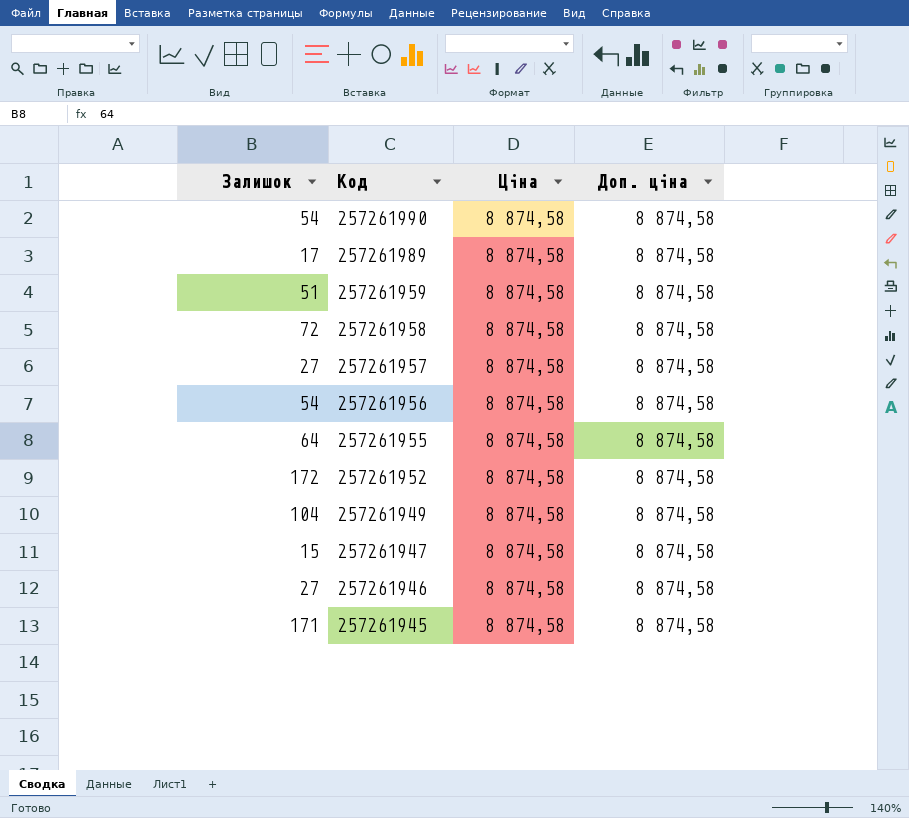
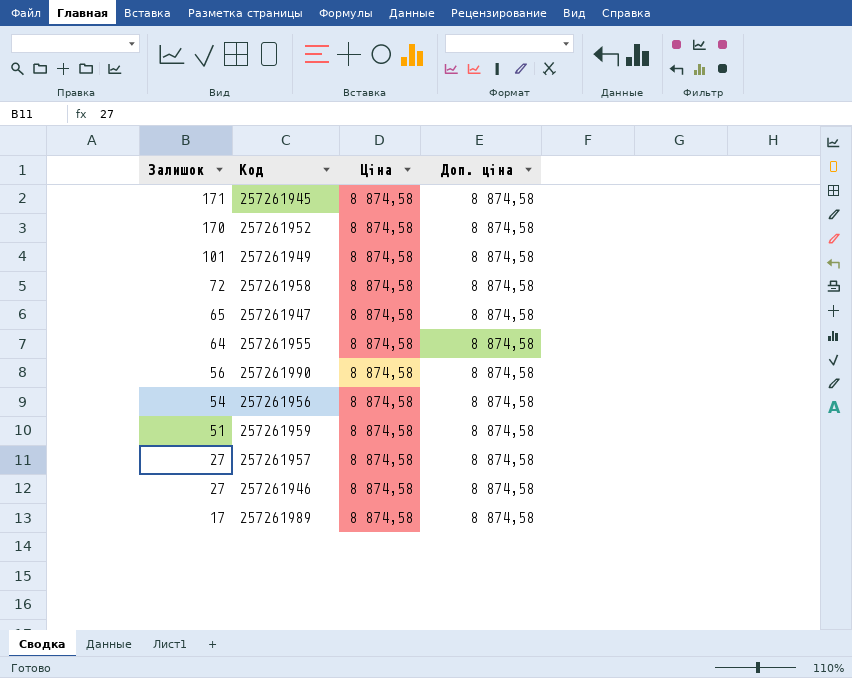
row order: Код descending -> Залишок descending
257261952 | Залишок: 172 -> 170
257261949 | Залишок: 104 -> 101
257261947 | Залишок: 15 -> 65
257261990 | Залишок: 54 -> 56

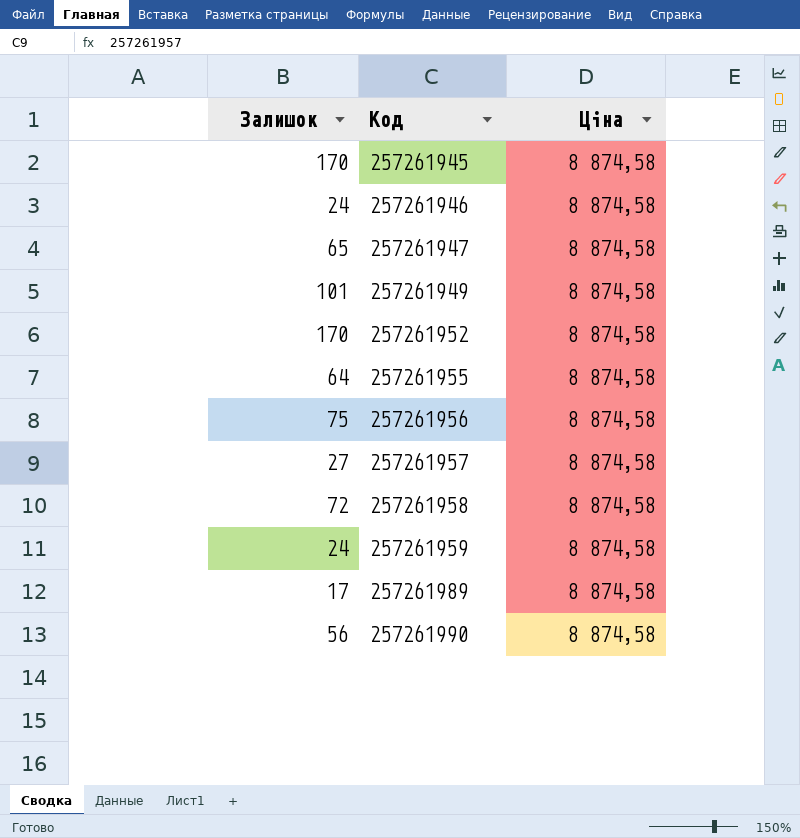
row order: Залишок descending -> Код ascending
column Доп. ціна | position: 4 -> none
257261945 | Залишок: 171 -> 170
257261946 | Залишок: 27 -> 24
257261956 | Залишок: 54 -> 75
257261959 | Залишок: 51 -> 24

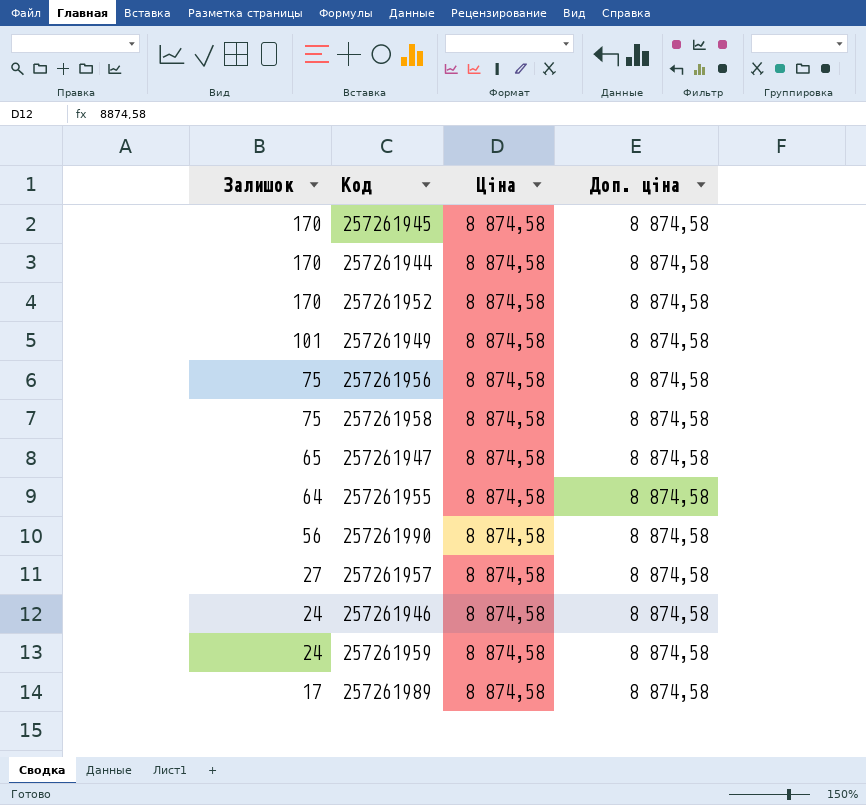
row order: Код ascending -> Залишок descending
column Доп. ціна | position: none -> 4
row 257261944: none -> 170 | 8 874,58 | 8 874,58
257261958 | Залишок: 72 -> 75

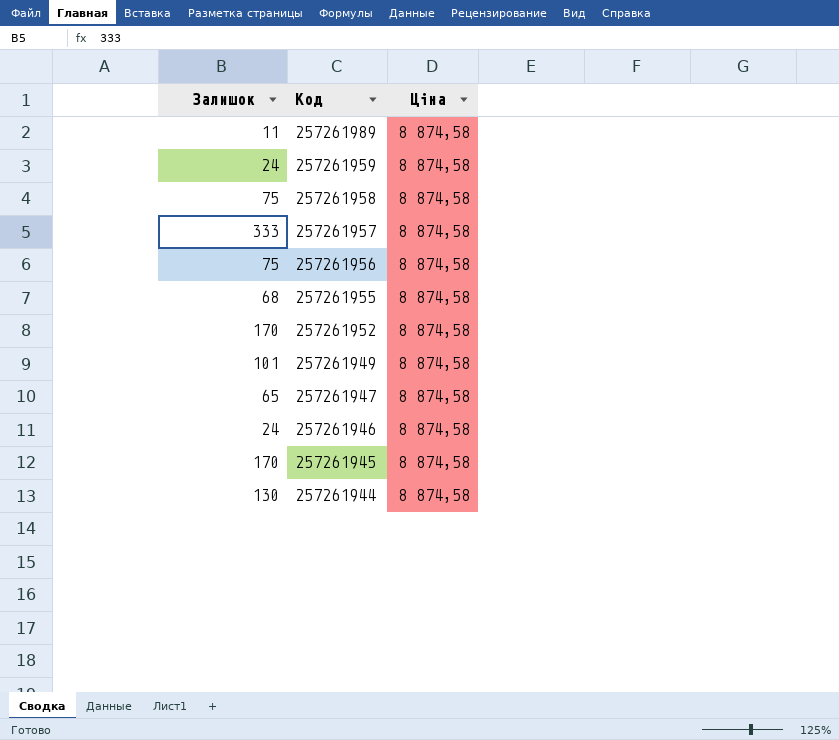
row order: Залишок descending -> Код descending
column Доп. ціна | position: 4 -> none
row 257261990: 56 | 8 874,58 | 8 874,58 -> none
257261989 | Залишок: 17 -> 11
257261957 | Залишок: 27 -> 333
257261955 | Залишок: 64 -> 68
257261944 | Залишок: 170 -> 130

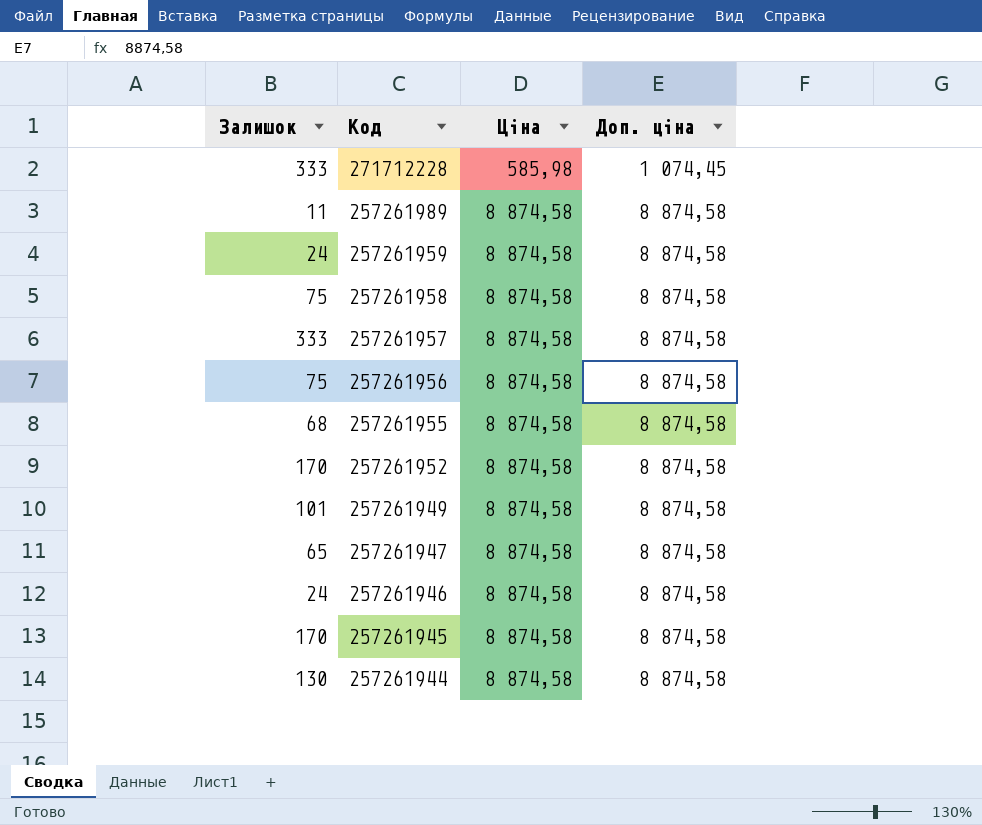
column Доп. ціна | position: none -> 4
row 271712228: none -> 333 | 585,98 | 1 074,45

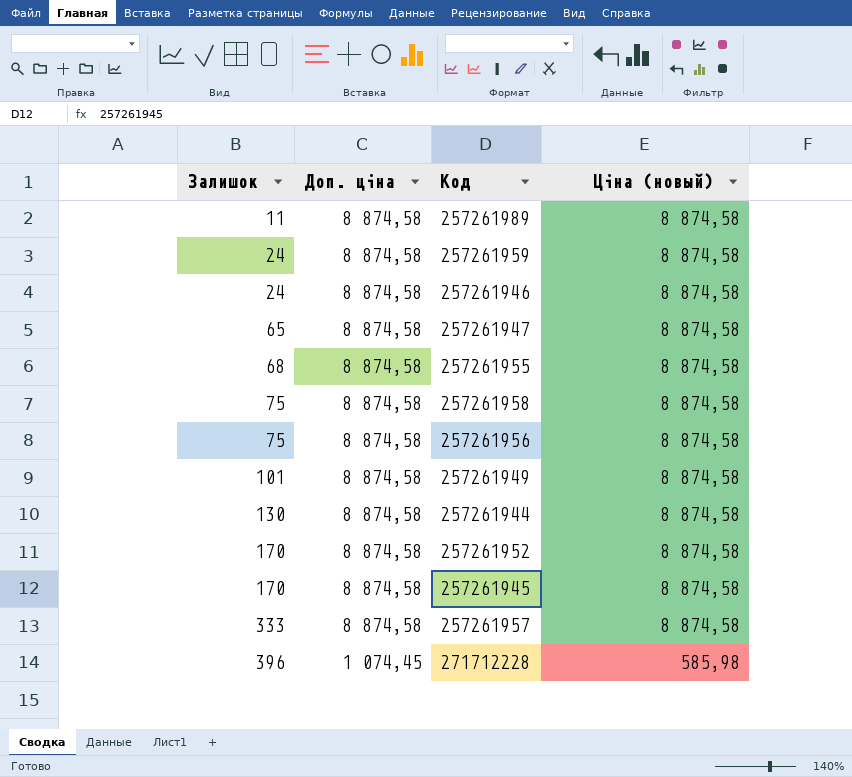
row order: Код descending -> Залишок ascending
column Доп. ціна | position: 4 -> 2
column name: Ціна -> Ціна (новый)
271712228 | Залишок: 333 -> 396

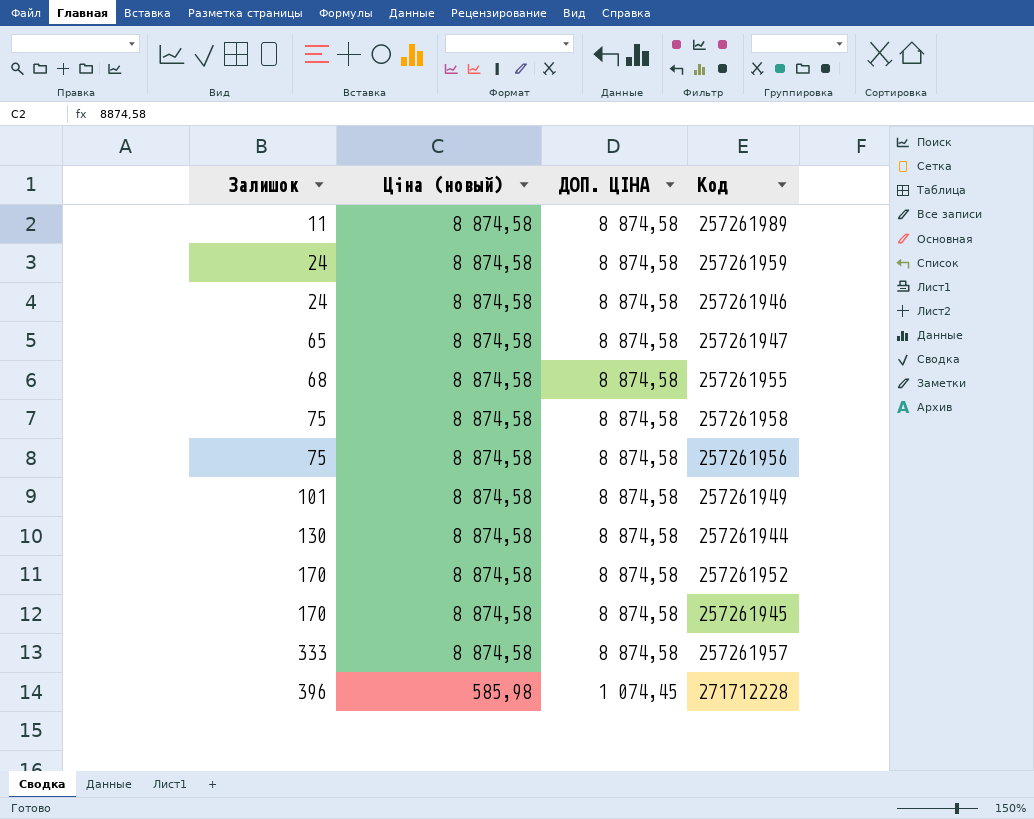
column Ціна (новый) | position: 4 -> 2
column name: Доп. ціна -> ДОП. ЦІНА

